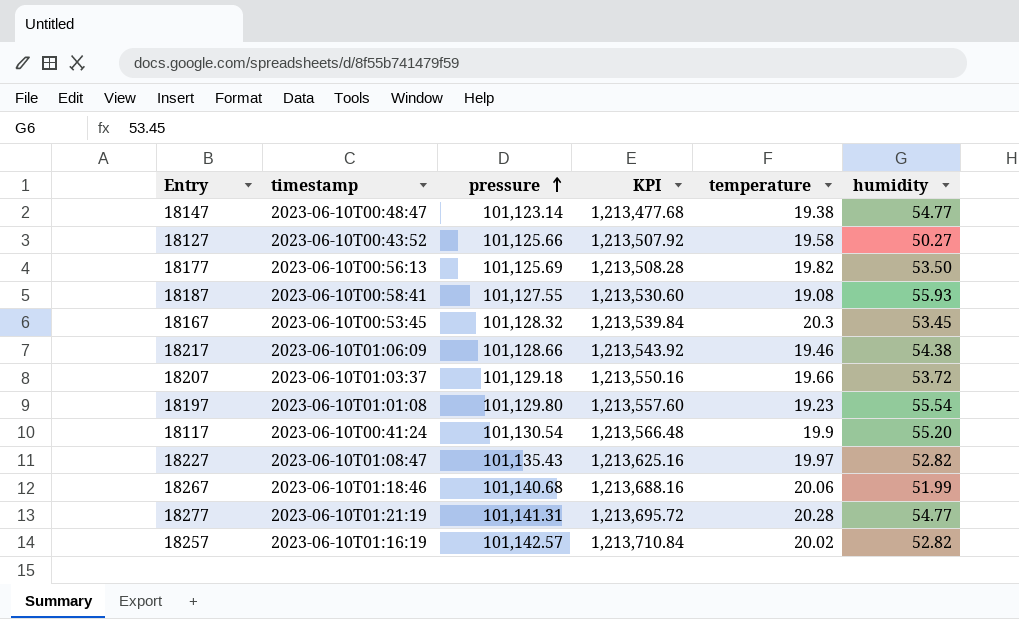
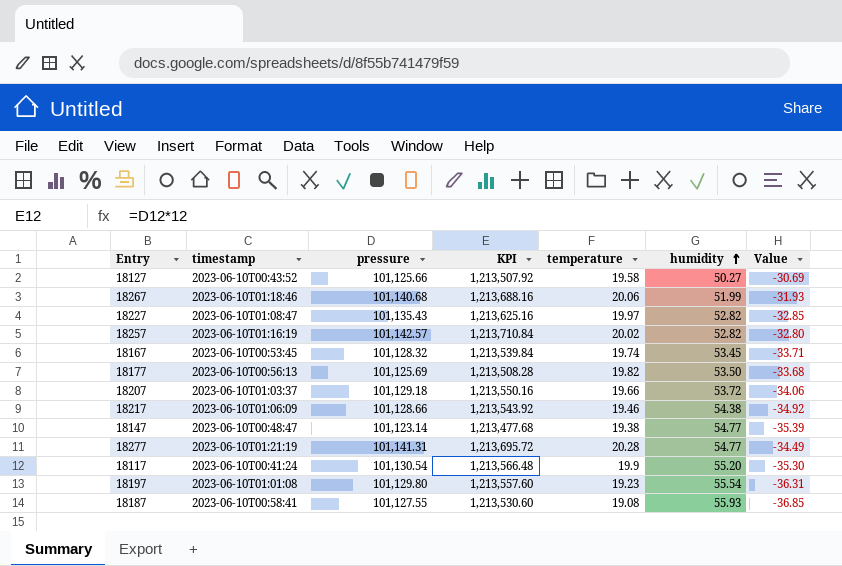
row order: pressure ascending -> humidity ascending
column Value | formula: none -> [temperature] - [humidity]
18167 | temperature: 20.3 -> 19.74

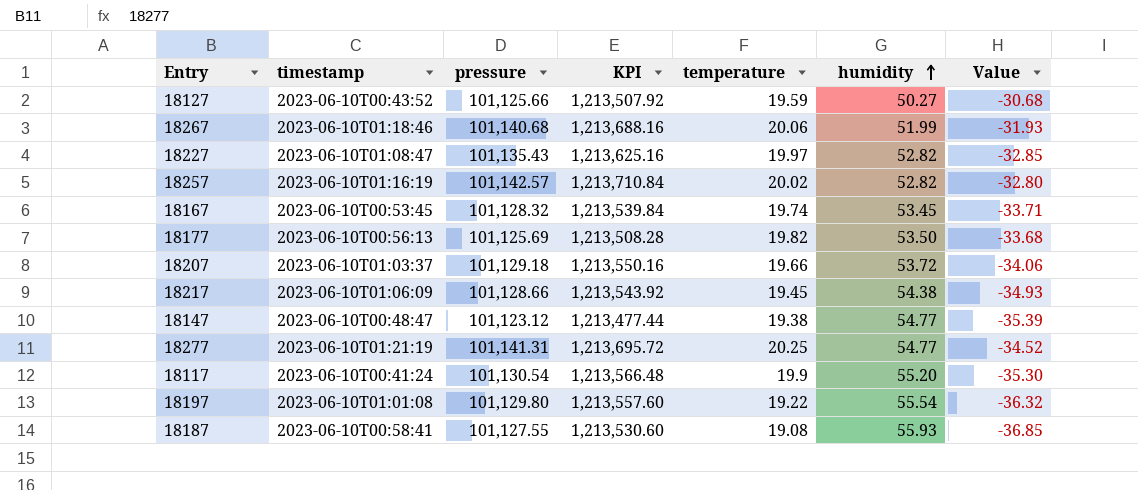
18127 | temperature: 19.58 -> 19.59
18127 | Value: -30.69 -> -30.68
18217 | temperature: 19.46 -> 19.45
18217 | Value: -34.92 -> -34.93
18147 | pressure: 101,123.14 -> 101,123.12
18147 | KPI: 1,213,477.68 -> 1,213,477.44
18277 | temperature: 20.28 -> 20.25
18277 | Value: -34.49 -> -34.52
18197 | temperature: 19.23 -> 19.22
18197 | Value: -36.31 -> -36.32

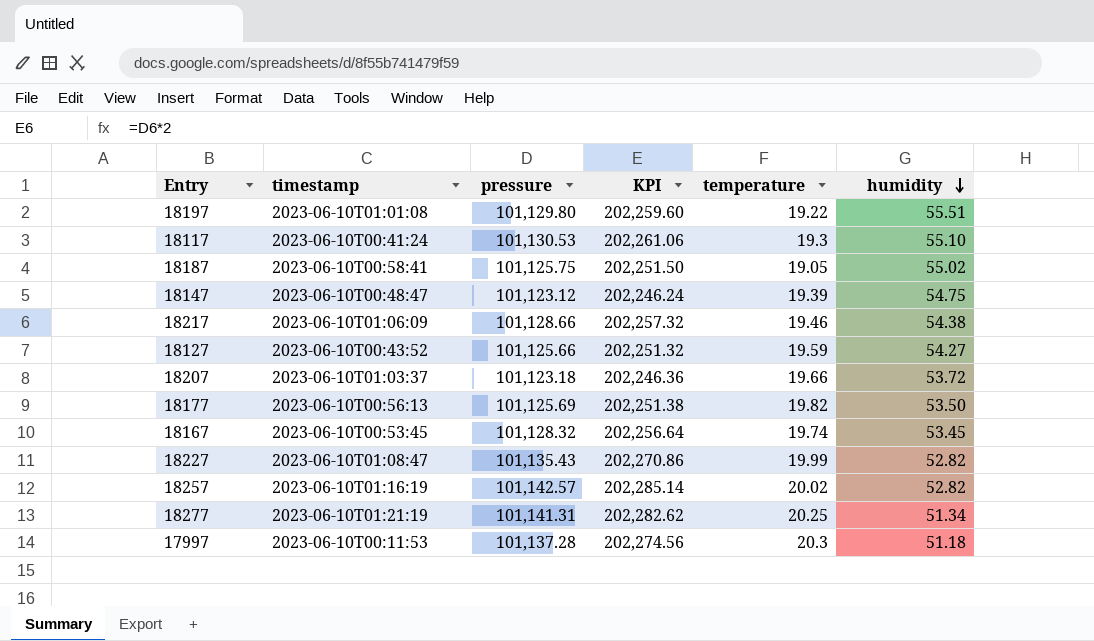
row order: humidity ascending -> humidity descending
column Value | formula: [temperature] - [humidity] -> none
column KPI | formula: [pressure] * 12 -> [pressure] * 2
row 18267: 2023-06-10T01:18:46 | 101,140.68 | 1,213,688.16 | 20.06 | 51.99 | -31.93 -> none
18197 | humidity: 55.54 -> 55.51
18117 | pressure: 101,130.54 -> 101,130.53
18117 | temperature: 19.9 -> 19.3
18117 | humidity: 55.20 -> 55.10
18187 | pressure: 101,127.55 -> 101,125.75
18187 | temperature: 19.08 -> 19.05
18187 | humidity: 55.93 -> 55.02
18147 | temperature: 19.38 -> 19.39
18147 | humidity: 54.77 -> 54.75
18217 | temperature: 19.45 -> 19.46
18127 | humidity: 50.27 -> 54.27
18207 | pressure: 101,129.18 -> 101,123.18
18227 | temperature: 19.97 -> 19.99
18277 | humidity: 54.77 -> 51.34
row 17997: none -> 2023-06-10T00:11:53 | 101,137.28 | 202,274.56 | 20.3 | 51.18

